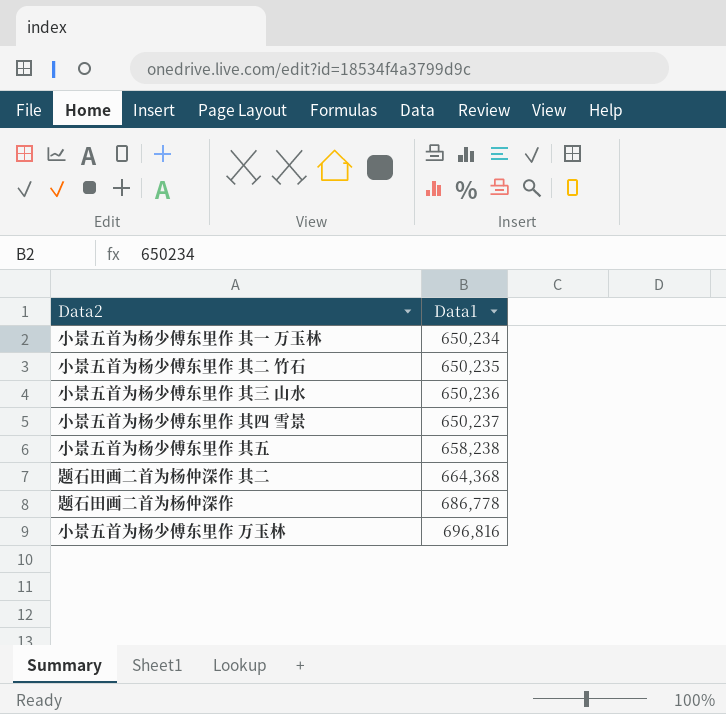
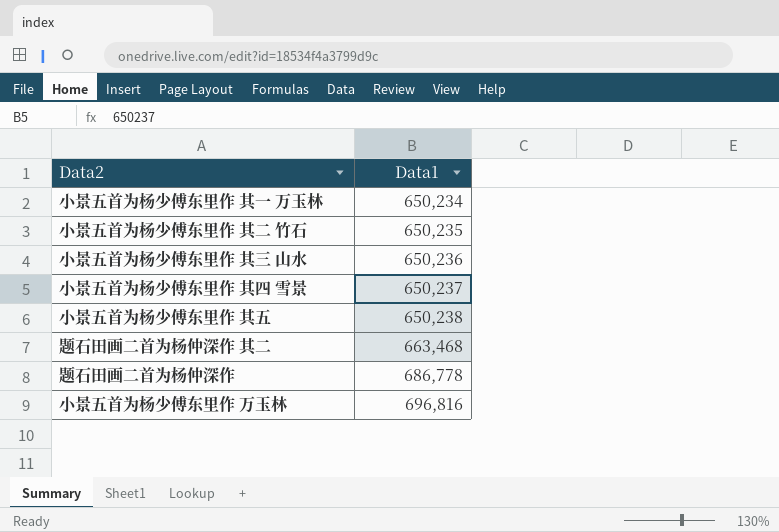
小景五首为杨少傅东里作 其五 | Data1: 658,238 -> 650,238
题石田画二首为杨仲深作 其二 | Data1: 664,368 -> 663,468

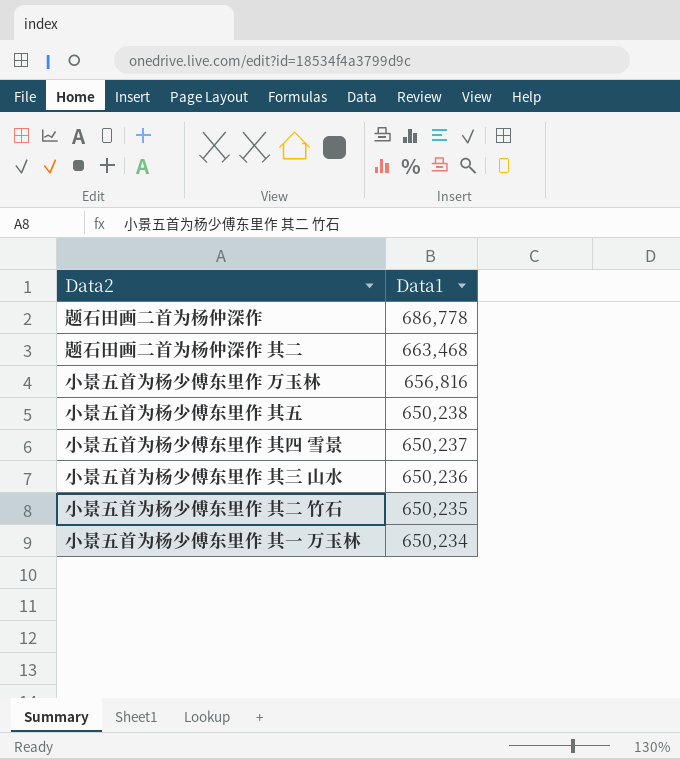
row order: Data1 ascending -> Data1 descending
小景五首为杨少傅东里作 万玉林 | Data1: 696,816 -> 656,816

